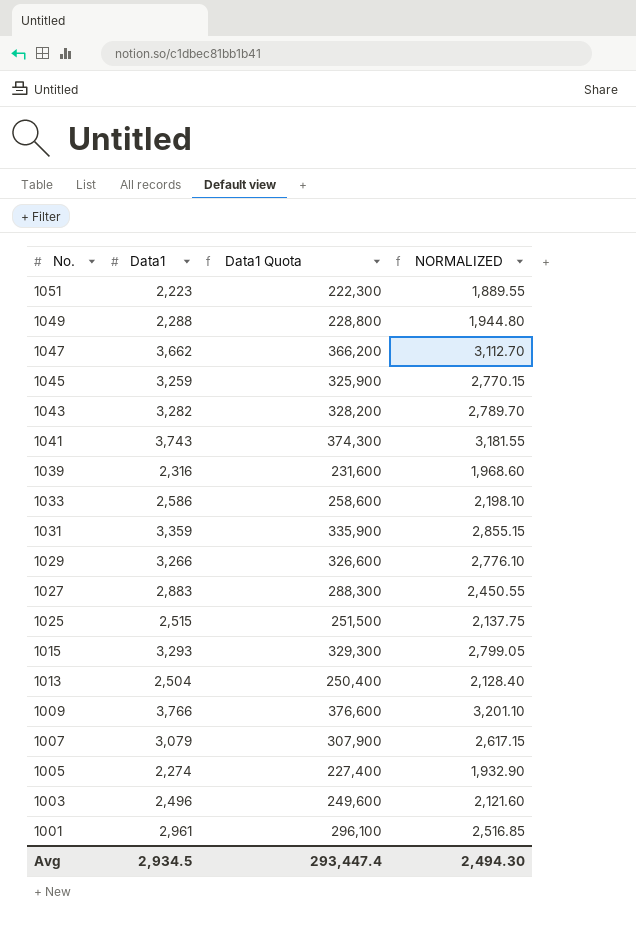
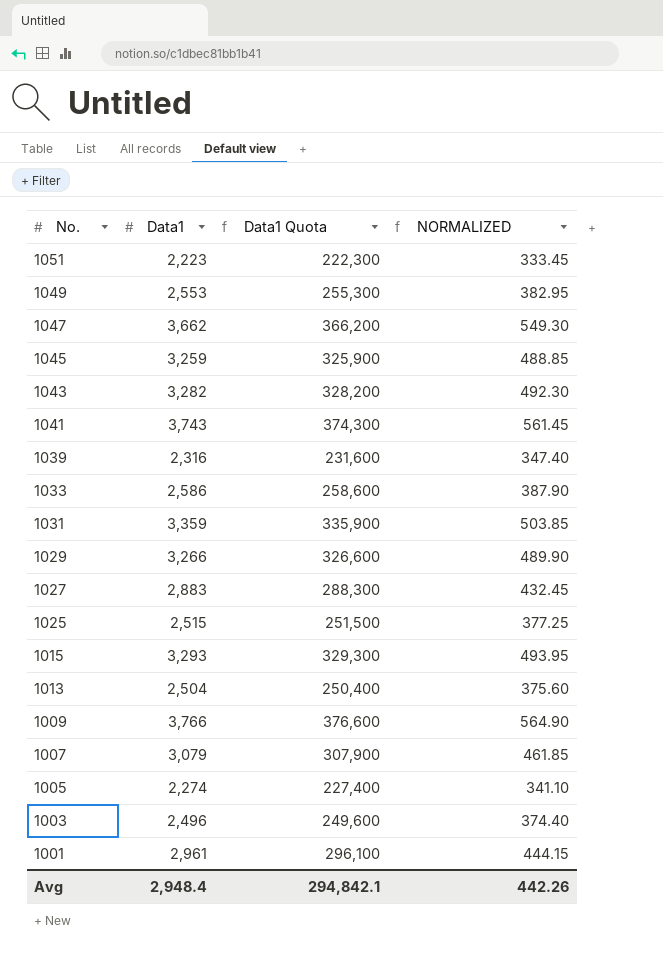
column NORMALIZED | formula: [Data1] * 0.85 -> [Data1] * 0.15
1049 | Data1: 2,288 -> 2,553
1049 | Data1 Quota: 228,800 -> 255,300
Avg | Data1: 2,934.5 -> 2,948.4
Avg | Data1 Quota: 293,447.4 -> 294,842.1
Avg | NORMALIZED: 2,494.30 -> 442.26

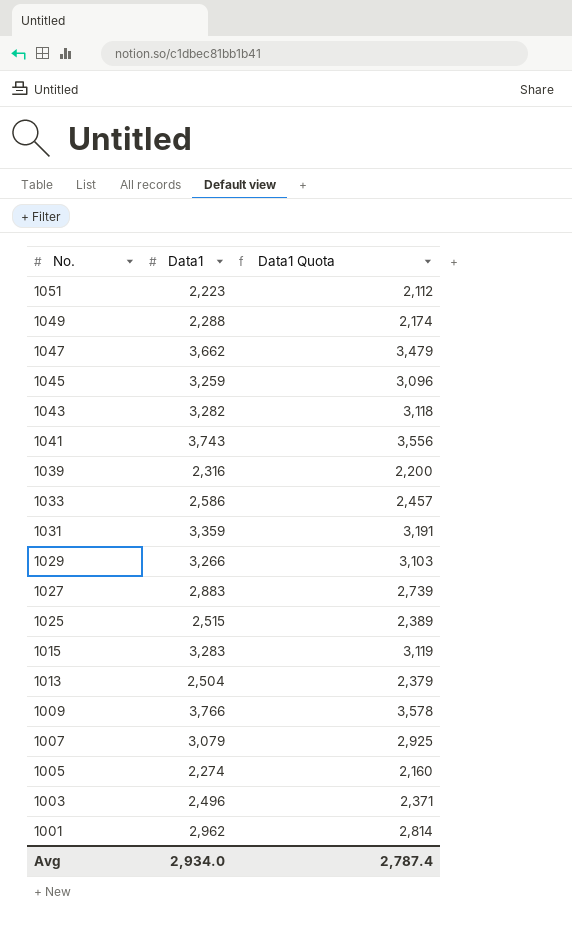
column NORMALIZED | formula: [Data1] * 0.15 -> none
column Data1 Quota | formula: [Data1] * 100 -> [Data1] * 0.95
1049 | Data1: 2,553 -> 2,288
1015 | Data1: 3,293 -> 3,283
1001 | Data1: 2,961 -> 2,962
Avg | Data1: 2,948.4 -> 2,934.0
Avg | Data1 Quota: 294,842.1 -> 2,787.4

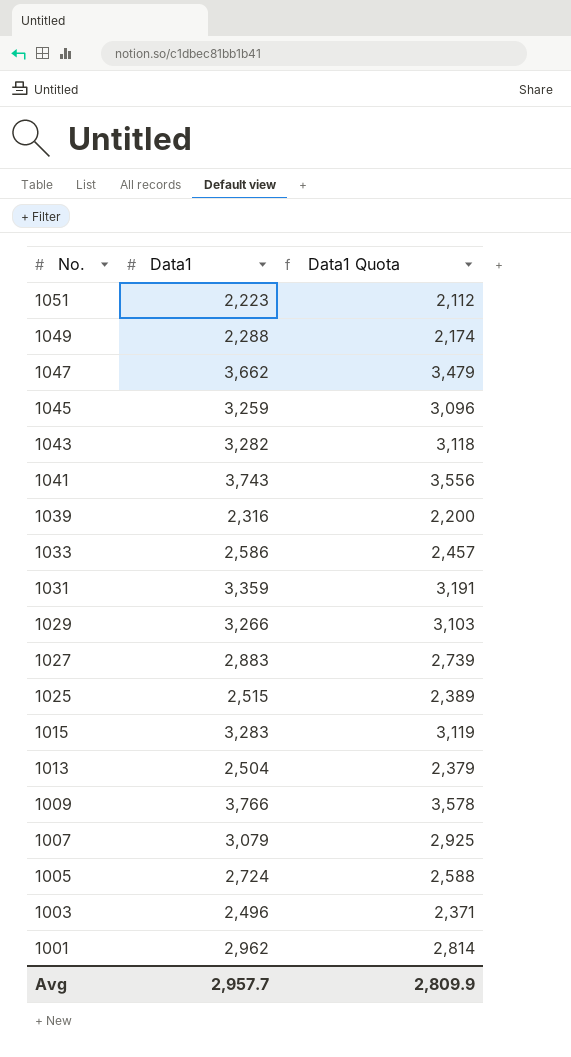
1005 | Data1: 2,274 -> 2,724
1005 | Data1 Quota: 2,160 -> 2,588
Avg | Data1: 2,934.0 -> 2,957.7
Avg | Data1 Quota: 2,787.4 -> 2,809.9

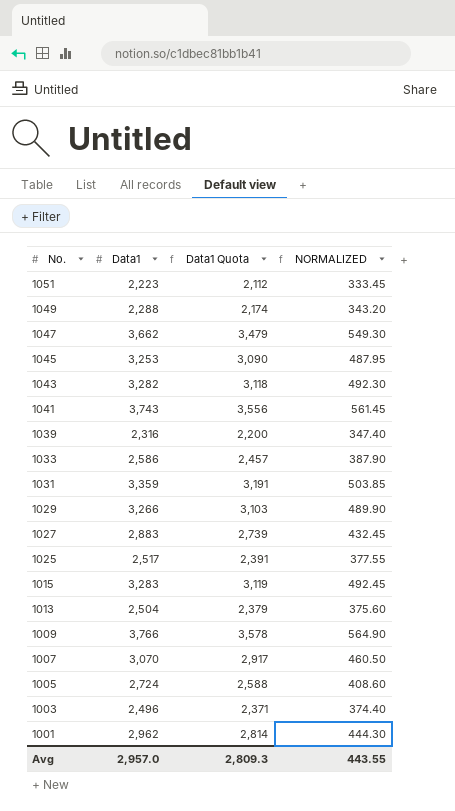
column NORMALIZED | formula: none -> [Data1] * 0.15
1045 | Data1: 3,259 -> 3,253
1045 | Data1 Quota: 3,096 -> 3,090
1025 | Data1: 2,515 -> 2,517
1025 | Data1 Quota: 2,389 -> 2,391
1007 | Data1: 3,079 -> 3,070
1007 | Data1 Quota: 2,925 -> 2,917
Avg | Data1: 2,957.7 -> 2,957.0
Avg | Data1 Quota: 2,809.9 -> 2,809.3

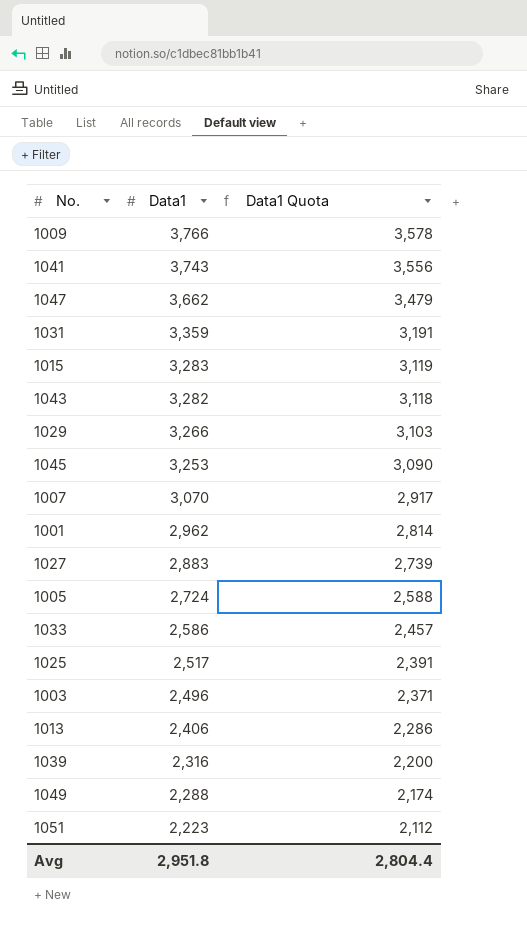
row order: No. descending -> Data1 descending
column NORMALIZED | formula: [Data1] * 0.15 -> none
1013 | Data1: 2,504 -> 2,406
1013 | Data1 Quota: 2,379 -> 2,286
Avg | Data1: 2,957.0 -> 2,951.8
Avg | Data1 Quota: 2,809.3 -> 2,804.4

